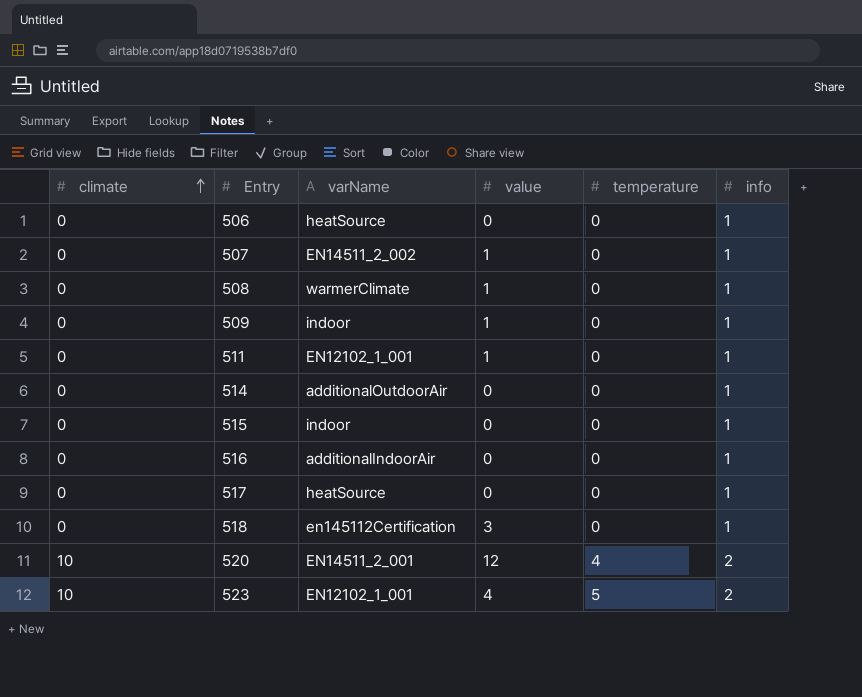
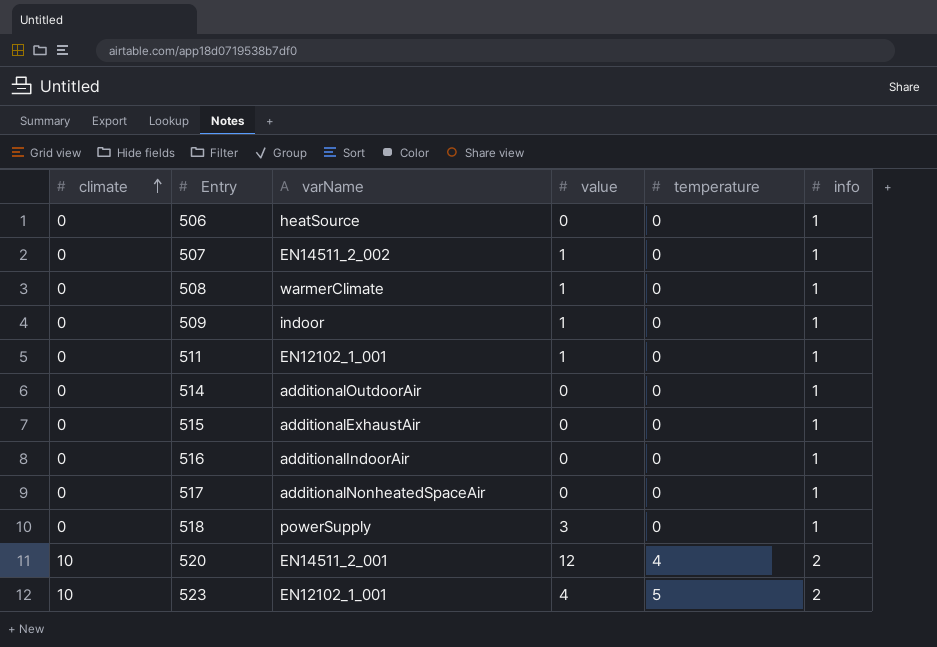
515 | varName: indoor -> additionalExhaustAir
517 | varName: heatSource -> additionalNonheatedSpaceAir
518 | varName: en145112Certification -> powerSupply

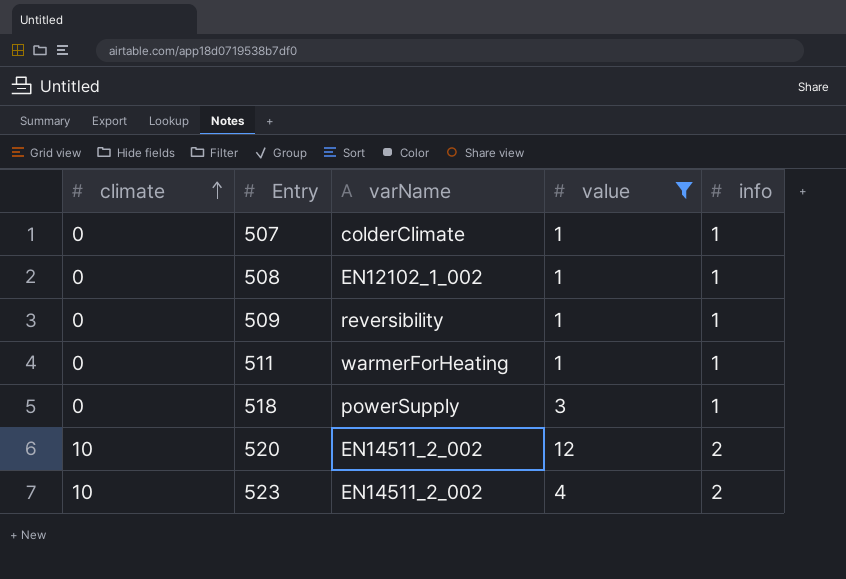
filter: none -> value != 0
column temperature | position: 5 -> none
507 | varName: EN14511_2_002 -> colderClimate
508 | varName: warmerClimate -> EN12102_1_002
509 | varName: indoor -> reversibility
511 | varName: EN12102_1_001 -> warmerForHeating
520 | varName: EN14511_2_001 -> EN14511_2_002
523 | varName: EN12102_1_001 -> EN14511_2_002

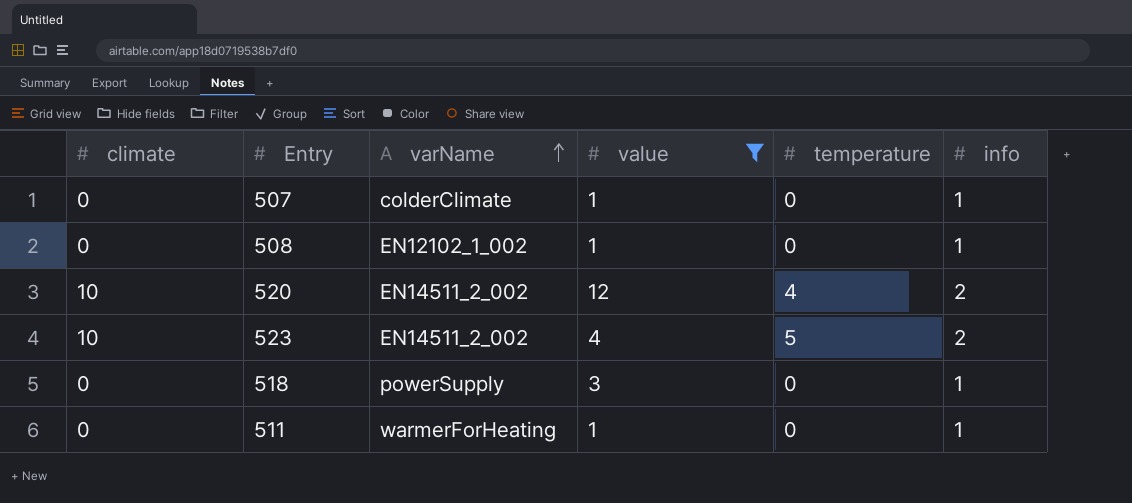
row order: climate ascending -> varName ascending
column temperature | position: none -> 5
row 509: 0 | reversibility | 1 | 1 -> none

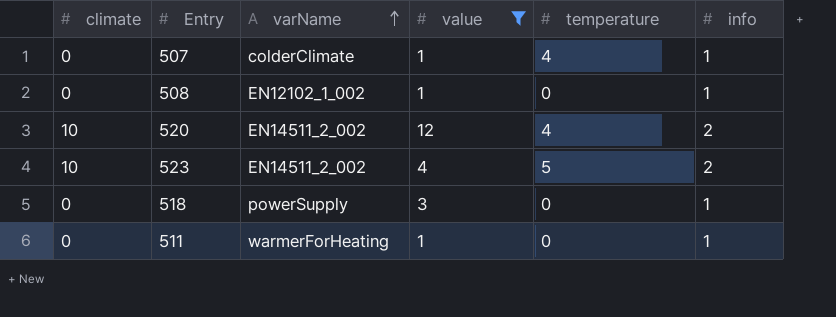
507 | temperature: 0 -> 4

